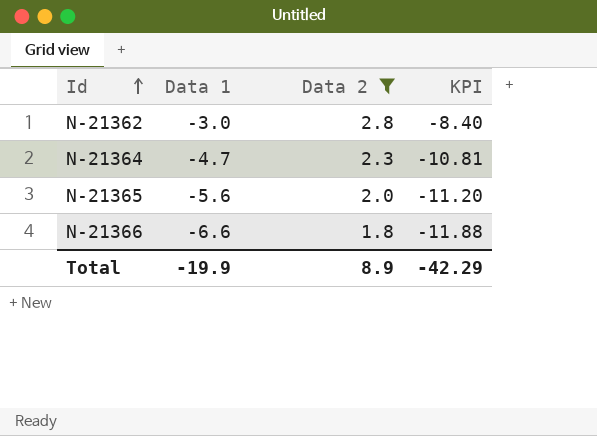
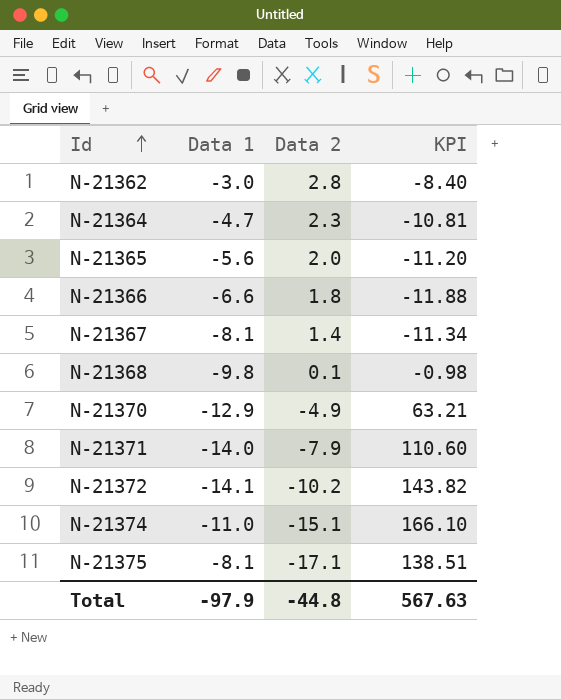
filter: Data 2 >= 1.8 -> none
Total | Data 1: -19.9 -> -97.9
Total | Data 2: 8.9 -> -44.8
Total | KPI: -42.29 -> 567.63

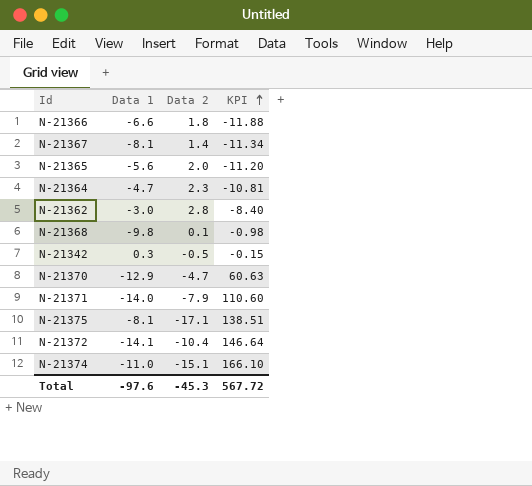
row order: Id ascending -> KPI ascending
row N-21342: none -> 0.3 | -0.5 | -0.15
N-21370 | Data 2: -4.9 -> -4.7
N-21370 | KPI: 63.21 -> 60.63
N-21372 | Data 2: -10.2 -> -10.4
N-21372 | KPI: 143.82 -> 146.64
Total | Data 1: -97.9 -> -97.6
Total | Data 2: -44.8 -> -45.3
Total | KPI: 567.63 -> 567.72

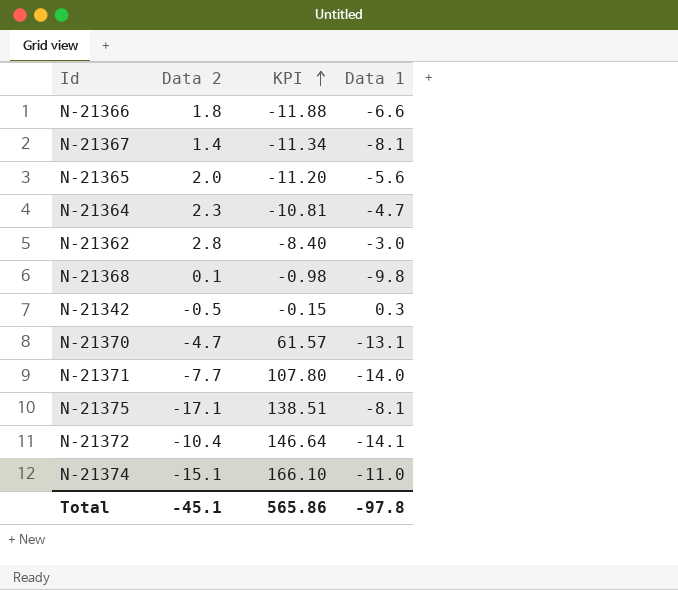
column Data 1 | position: 2 -> 4
N-21370 | KPI: 60.63 -> 61.57
N-21370 | Data 1: -12.9 -> -13.1
N-21371 | Data 2: -7.9 -> -7.7
N-21371 | KPI: 110.60 -> 107.80
Total | Data 2: -45.3 -> -45.1
Total | KPI: 567.72 -> 565.86
Total | Data 1: -97.6 -> -97.8

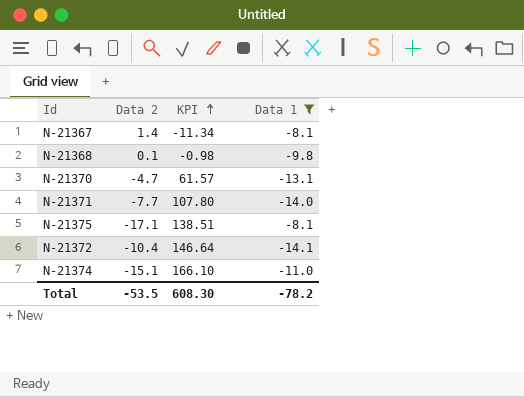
filter: none -> Data 1 <= -8.1
Total | Data 2: -45.1 -> -53.5
Total | KPI: 565.86 -> 608.30
Total | Data 1: -97.8 -> -78.2

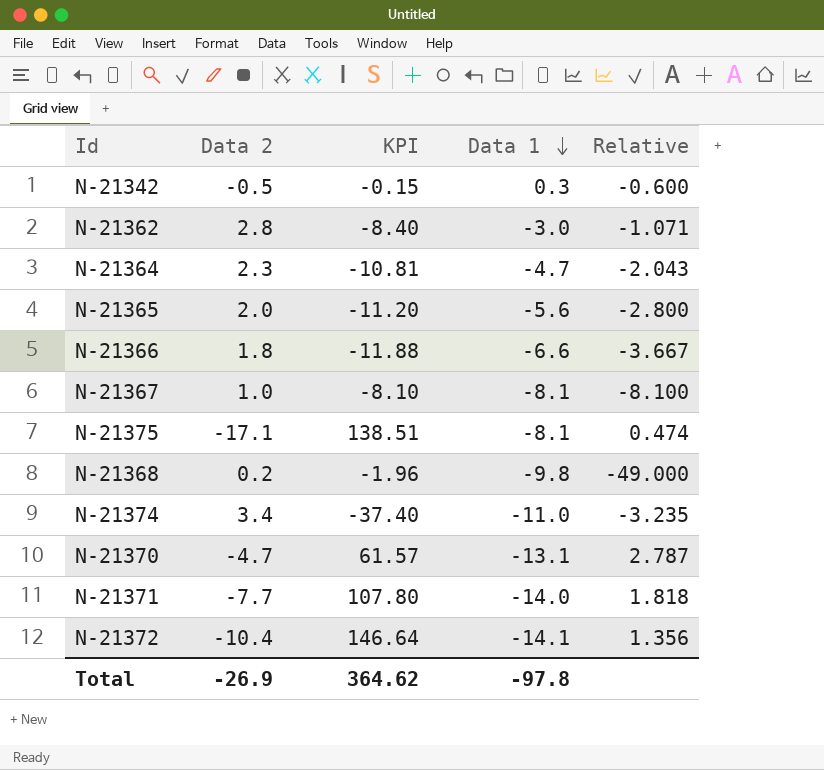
filter: Data 1 <= -8.1 -> none
row order: KPI ascending -> Data 1 descending
column Relative | formula: none -> [Data 1] / [Data 2]
N-21367 | Data 2: 1.4 -> 1.0
N-21367 | KPI: -11.34 -> -8.10
N-21368 | Data 2: 0.1 -> 0.2
N-21368 | KPI: -0.98 -> -1.96
N-21374 | Data 2: -15.1 -> 3.4
N-21374 | KPI: 166.10 -> -37.40
Total | Data 2: -53.5 -> -26.9
Total | KPI: 608.30 -> 364.62
Total | Data 1: -78.2 -> -97.8

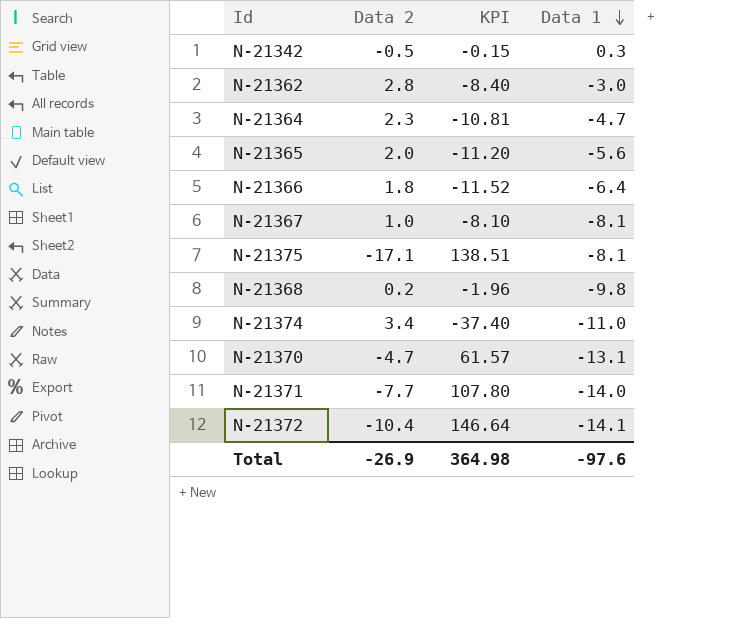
column Relative | formula: [Data 1] / [Data 2] -> none
N-21366 | KPI: -11.88 -> -11.52
N-21366 | Data 1: -6.6 -> -6.4
Total | KPI: 364.62 -> 364.98
Total | Data 1: -97.8 -> -97.6

